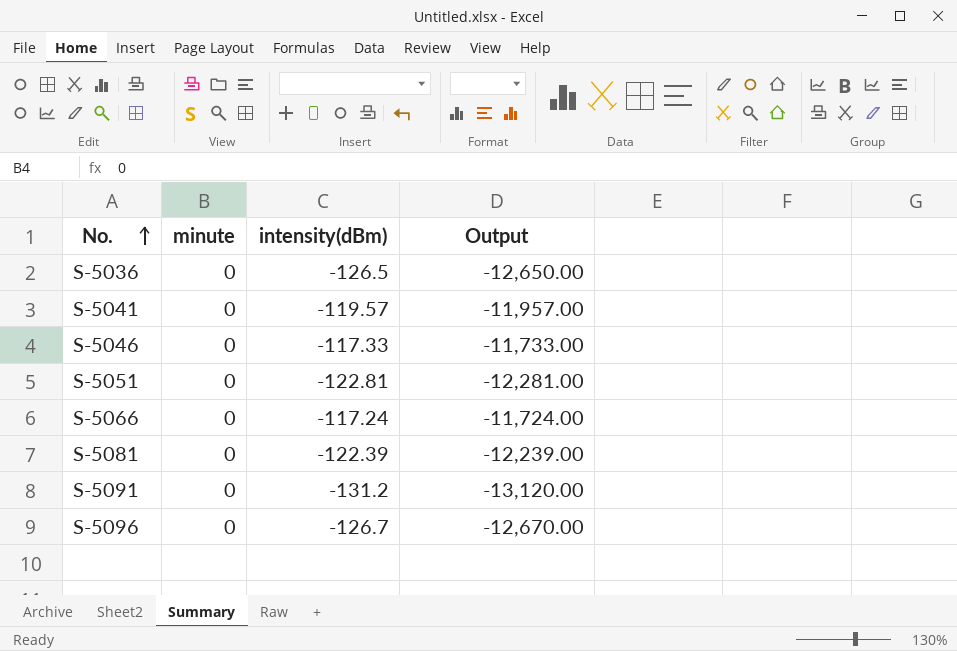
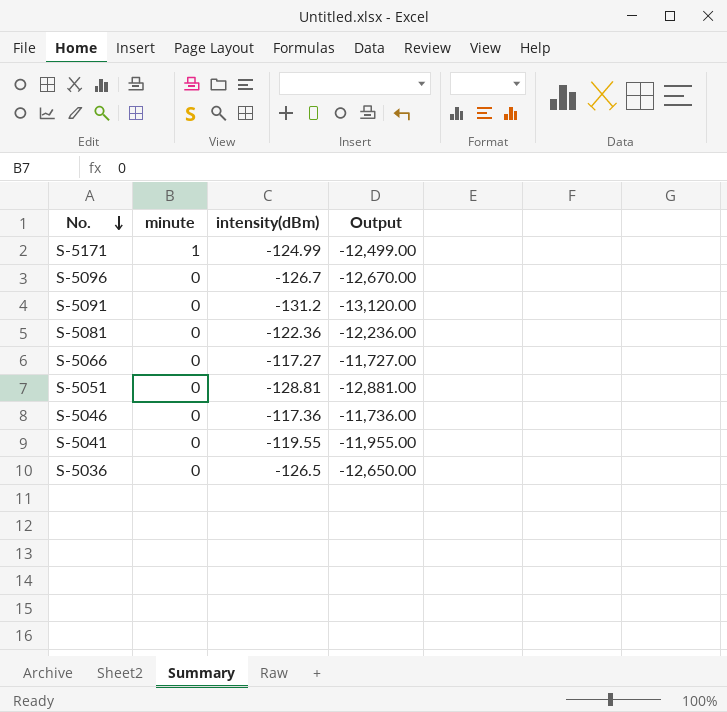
row order: No. ascending -> No. descending
row S-5171: none -> 1 | -124.99 | -12,499.00
S-5081 | intensity(dBm): -122.39 -> -122.36
S-5081 | Output: -12,239.00 -> -12,236.00
S-5066 | intensity(dBm): -117.24 -> -117.27
S-5066 | Output: -11,724.00 -> -11,727.00
S-5051 | intensity(dBm): -122.81 -> -128.81
S-5051 | Output: -12,281.00 -> -12,881.00
S-5046 | intensity(dBm): -117.33 -> -117.36
S-5046 | Output: -11,733.00 -> -11,736.00
S-5041 | intensity(dBm): -119.57 -> -119.55
S-5041 | Output: -11,957.00 -> -11,955.00

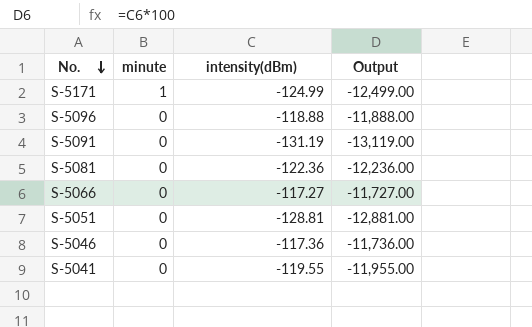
row S-5036: 0 | -126.5 | -12,650.00 -> none
S-5096 | intensity(dBm): -126.7 -> -118.88
S-5096 | Output: -12,670.00 -> -11,888.00
S-5091 | intensity(dBm): -131.2 -> -131.19
S-5091 | Output: -13,120.00 -> -13,119.00

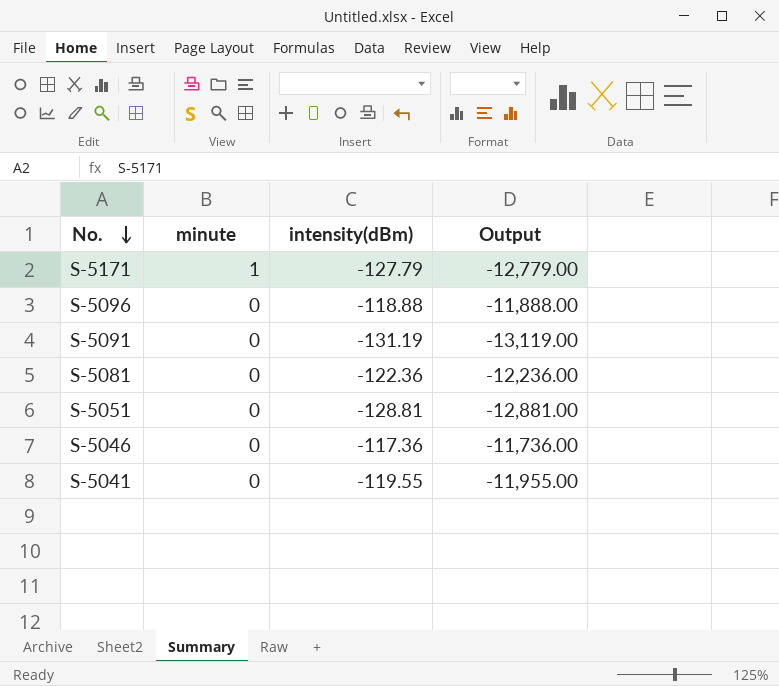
row S-5066: 0 | -117.27 | -11,727.00 -> none
S-5171 | intensity(dBm): -124.99 -> -127.79
S-5171 | Output: -12,499.00 -> -12,779.00

